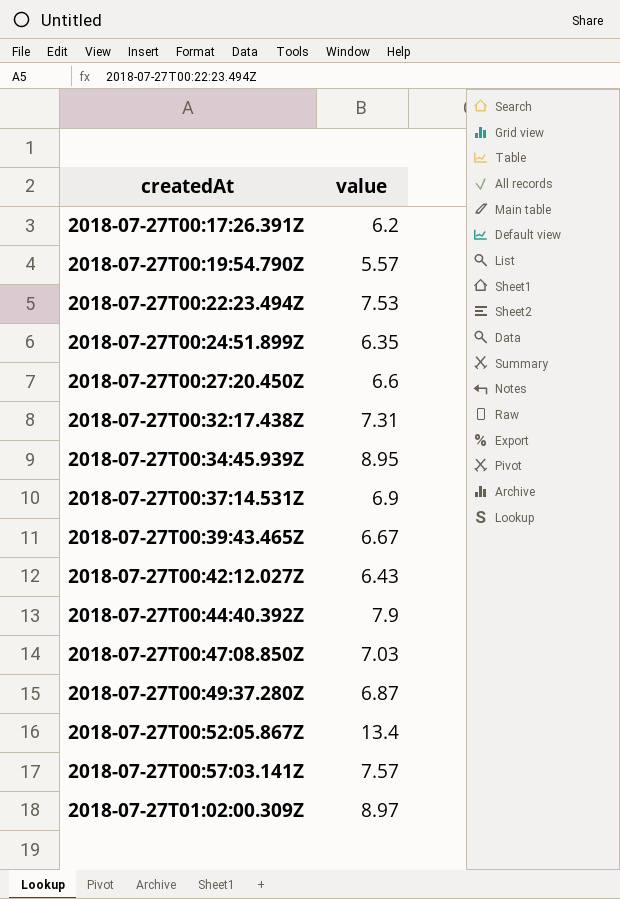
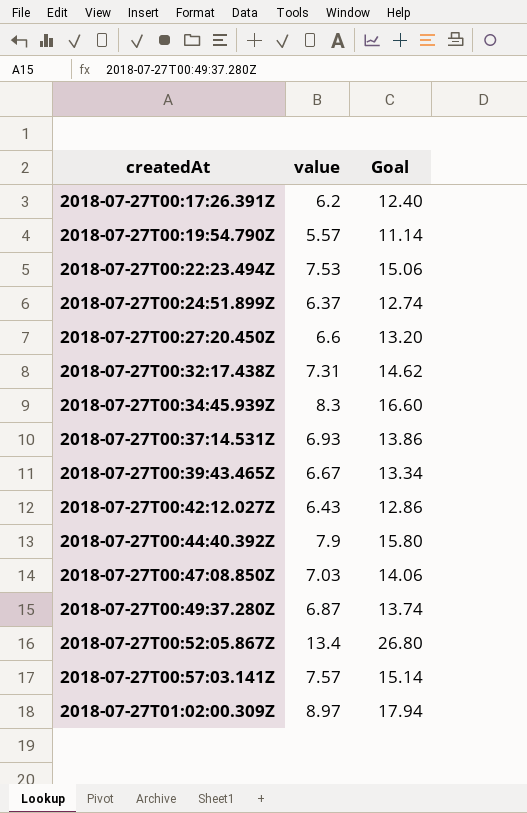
column Goal | formula: none -> [value] * 2
2018-07-27T00:24:51.899Z | value: 6.35 -> 6.37
2018-07-27T00:34:45.939Z | value: 8.95 -> 8.3
2018-07-27T00:37:14.531Z | value: 6.9 -> 6.93

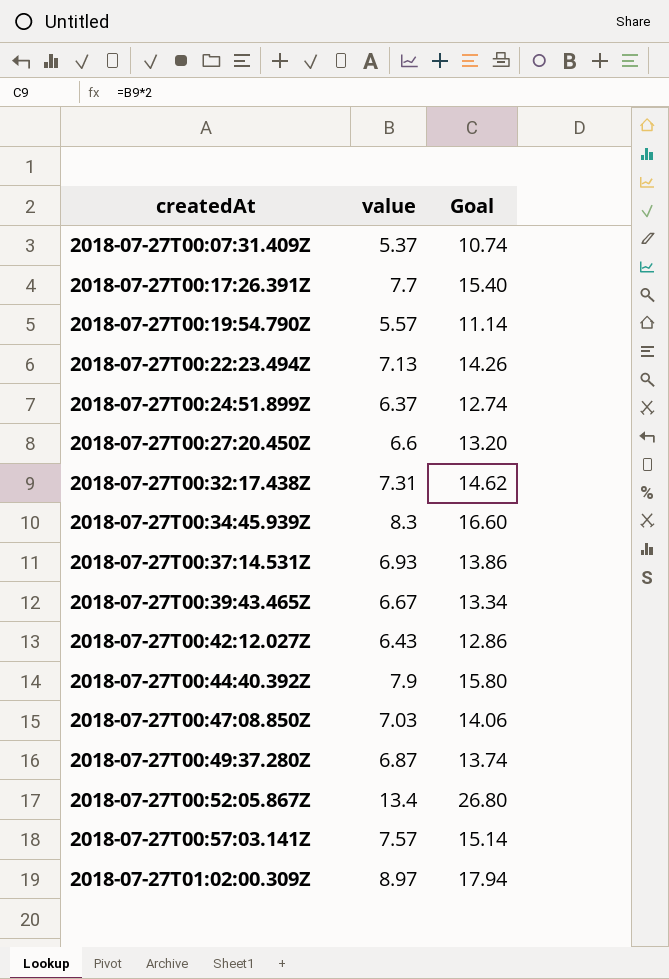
row 2018-07-27T00:07:31.409Z: none -> 5.37 | 10.74
2018-07-27T00:17:26.391Z | value: 6.2 -> 7.7
2018-07-27T00:17:26.391Z | Goal: 12.40 -> 15.40
2018-07-27T00:22:23.494Z | value: 7.53 -> 7.13
2018-07-27T00:22:23.494Z | Goal: 15.06 -> 14.26

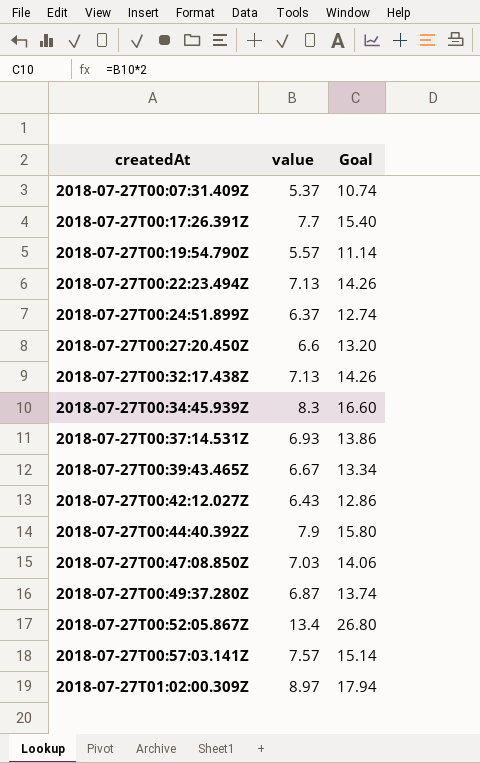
2018-07-27T00:32:17.438Z | value: 7.31 -> 7.13
2018-07-27T00:32:17.438Z | Goal: 14.62 -> 14.26

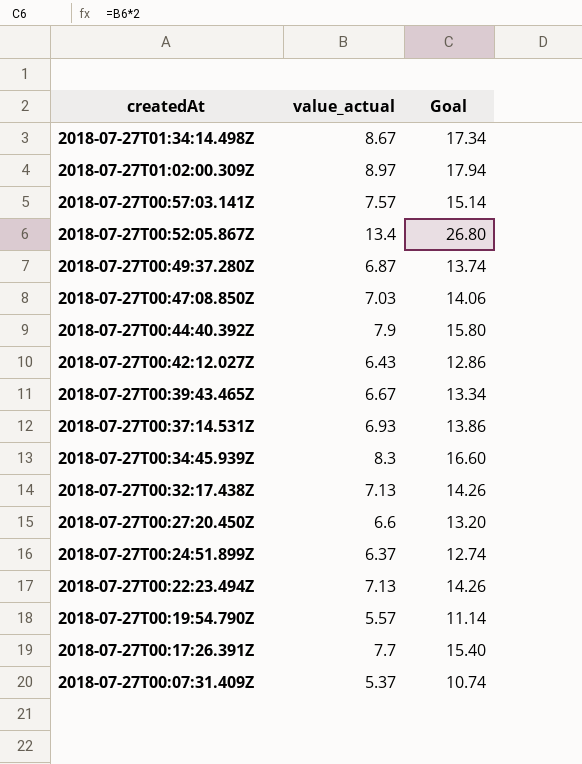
row order: createdAt ascending -> createdAt descending
column name: value -> value_actual
row 2018-07-27T01:34:14.498Z: none -> 8.67 | 17.34

